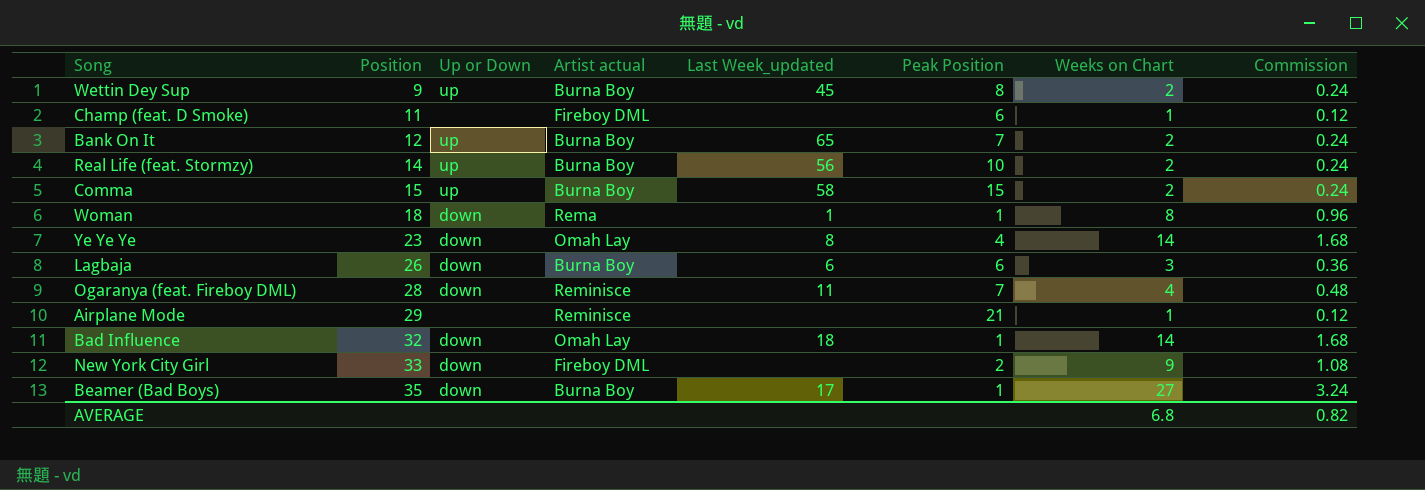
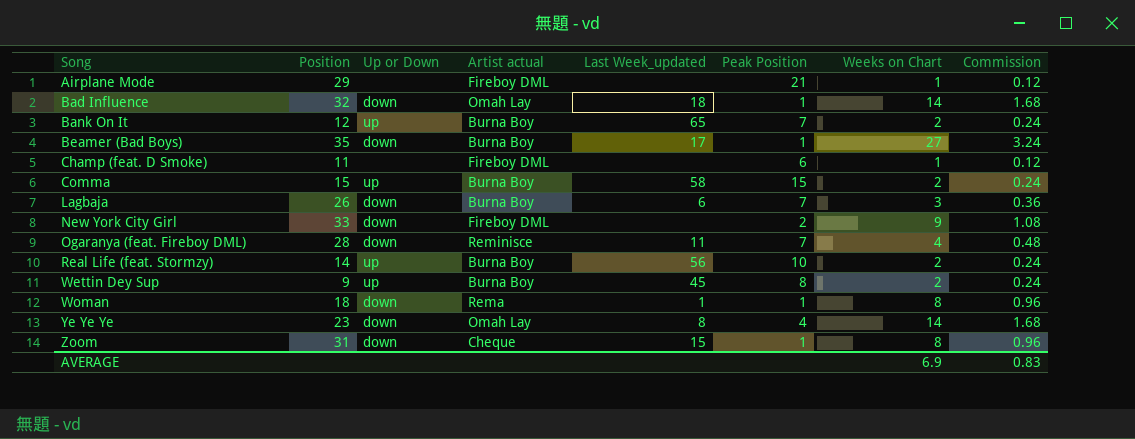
row order: Position ascending -> Song ascending
Airplane Mode | Artist actual: Reminisce -> Fireboy DML
Lagbaja | Peak Position: 6 -> 7
row Zoom: none -> 31 | down | Cheque | 15 | 1 | 8 | 0.96
AVERAGE | Weeks on Chart: 6.8 -> 6.9
AVERAGE | Commission: 0.82 -> 0.83

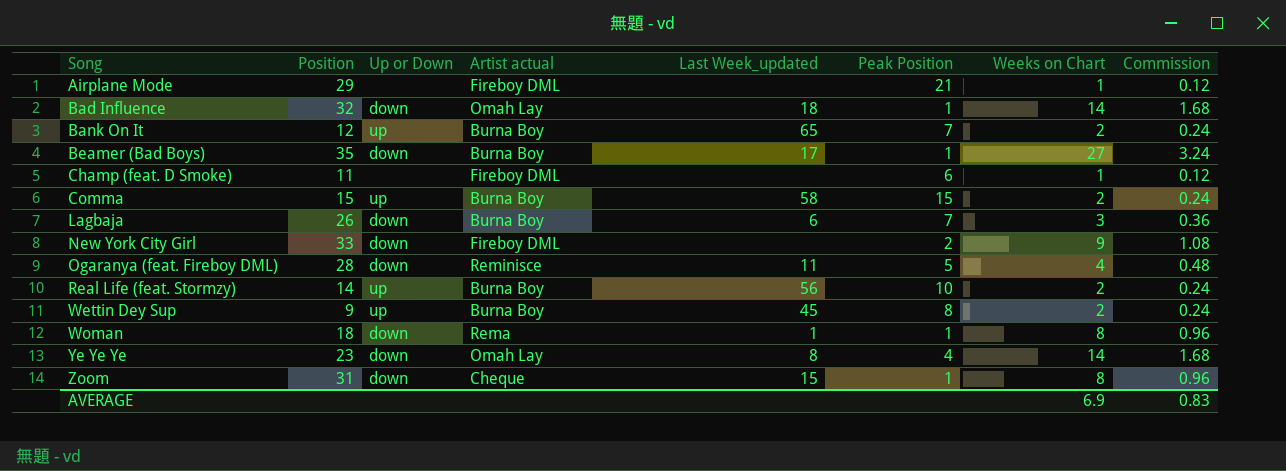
Ogaranya (feat. Fireboy DML) | Peak Position: 7 -> 5

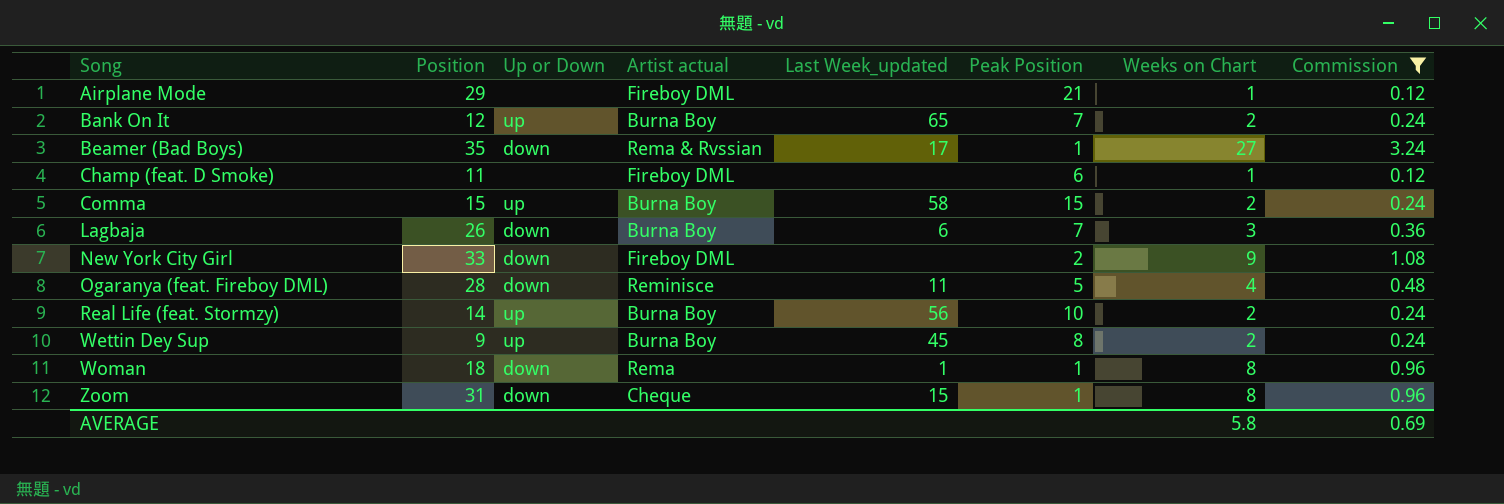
filter: none -> Commission != 1.68
Beamer (Bad Boys) | Artist actual: Burna Boy -> Rema & Rvssian
AVERAGE | Weeks on Chart: 6.9 -> 5.8
AVERAGE | Commission: 0.83 -> 0.69

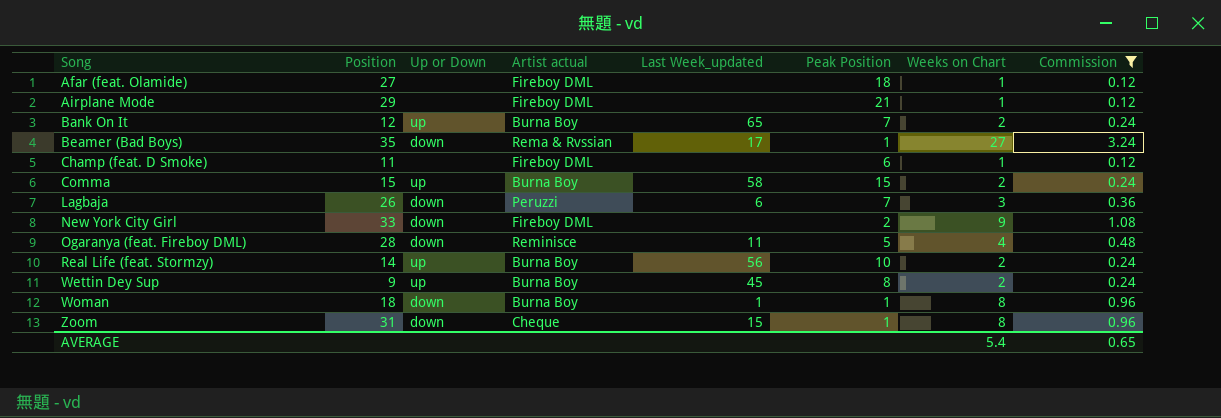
row Afar (feat. Olamide): none -> 27 | none | Fireboy DML | none | 18 | 1 | 0.12
Lagbaja | Artist actual: Burna Boy -> Peruzzi
Woman | Artist actual: Rema -> Burna Boy
AVERAGE | Weeks on Chart: 5.8 -> 5.4
AVERAGE | Commission: 0.69 -> 0.65

